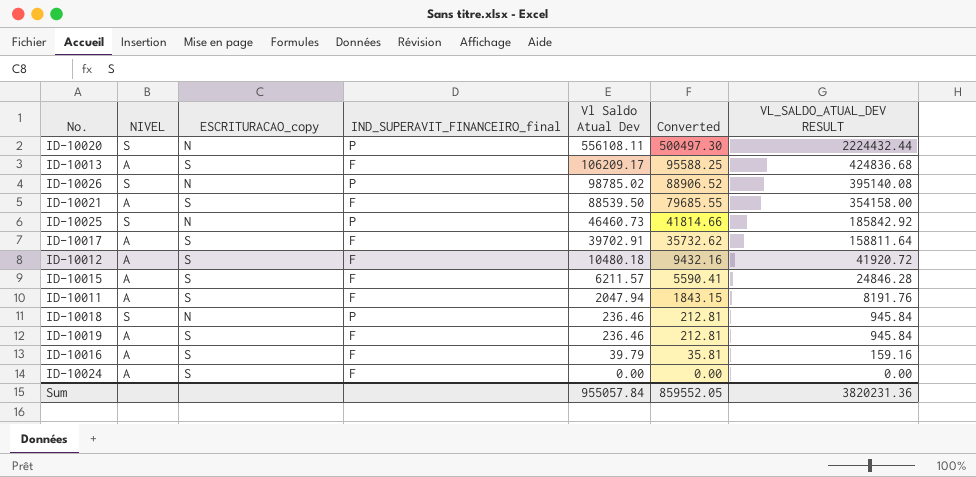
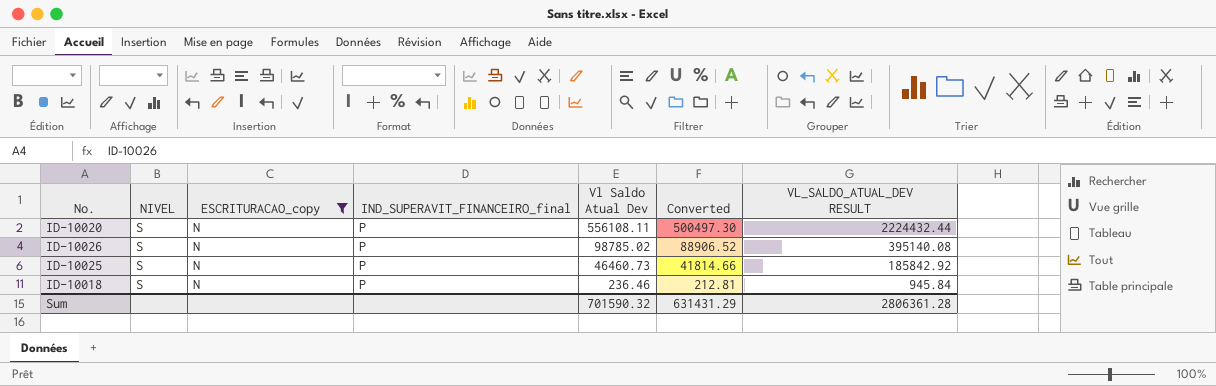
filter: none -> ESCRITURACAO_copy = N
Sum | Vl Saldo Atual Dev: 955057.84 -> 701590.32
Sum | Converted: 859552.05 -> 631431.29
Sum | VL_SALDO_ATUAL_DEV RESULT: 3820231.36 -> 2806361.28

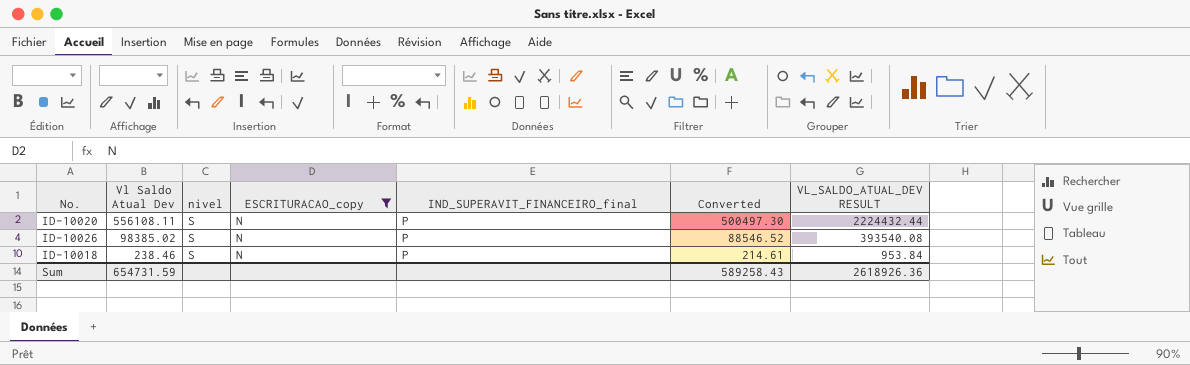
column Vl Saldo Atual Dev | position: 5 -> 2
column name: NIVEL -> nivel
row ID-10025: S | N | P | 46460.73 | 41814.66 | 185842.92 -> none
ID-10026 | Vl Saldo Atual Dev: 98785.02 -> 98385.02
ID-10026 | Converted: 88906.52 -> 88546.52
ID-10026 | VL_SALDO_ATUAL_DEV RESULT: 395140.08 -> 393540.08
ID-10018 | Vl Saldo Atual Dev: 236.46 -> 238.46
ID-10018 | Converted: 212.81 -> 214.61
ID-10018 | VL_SALDO_ATUAL_DEV RESULT: 945.84 -> 953.84
Sum | Vl Saldo Atual Dev: 701590.32 -> 654731.59
Sum | Converted: 631431.29 -> 589258.43
Sum | VL_SALDO_ATUAL_DEV RESULT: 2806361.28 -> 2618926.36

